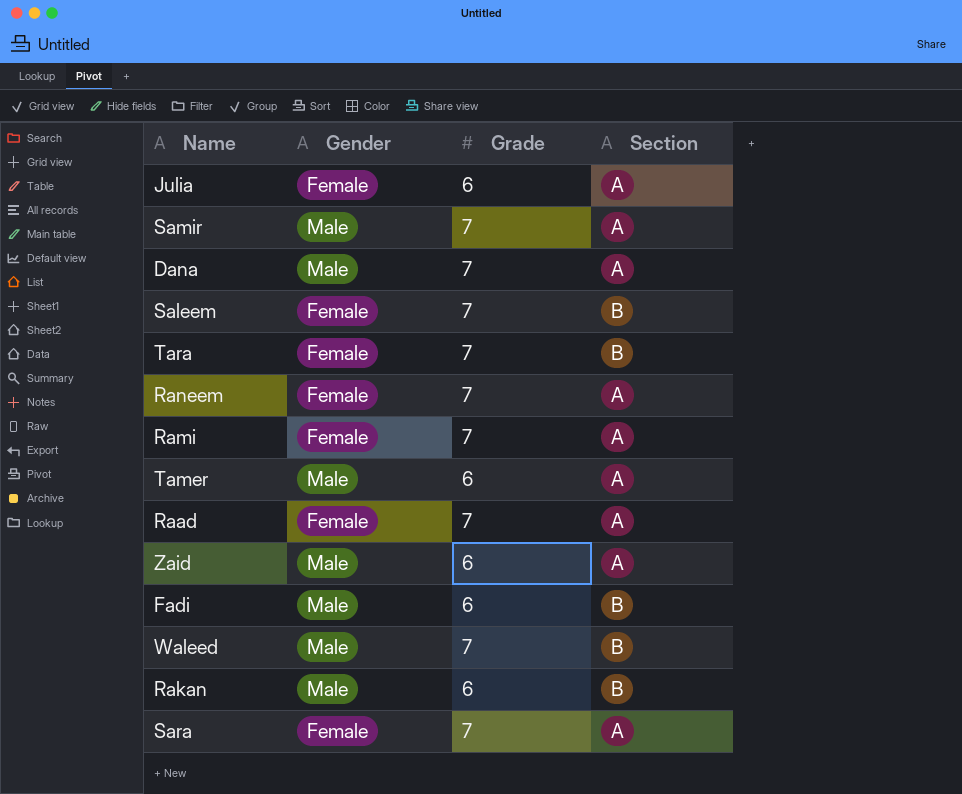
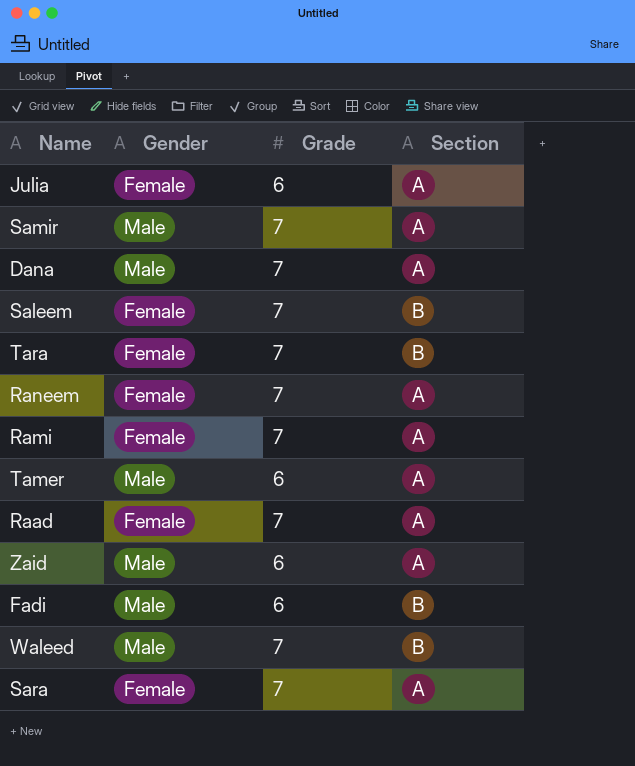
row Rakan: Male | 6 | B -> none

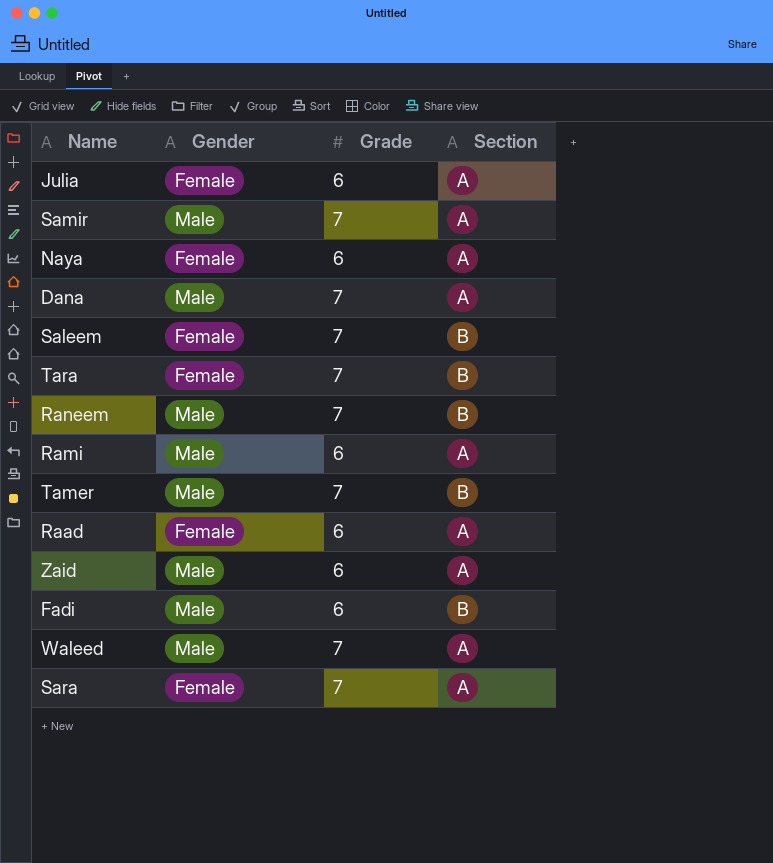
row Naya: none -> Female | 6 | A
Raneem | Gender: Female -> Male
Raneem | Section: A -> B
Rami | Gender: Female -> Male
Rami | Grade: 7 -> 6
Tamer | Grade: 6 -> 7
Tamer | Section: A -> B
Raad | Grade: 7 -> 6
Waleed | Section: B -> A

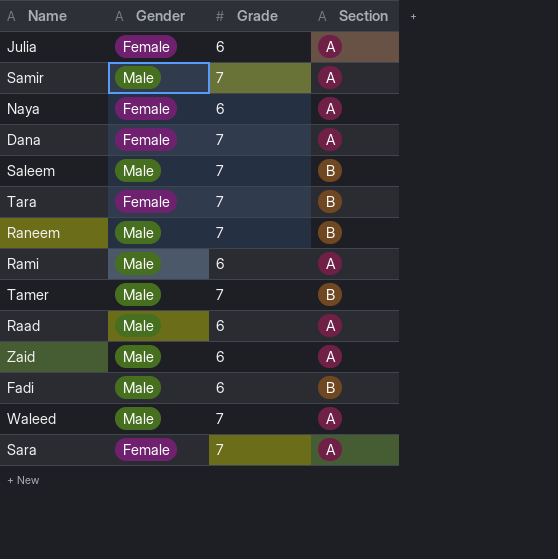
Dana | Gender: Male -> Female
Saleem | Gender: Female -> Male
Raad | Gender: Female -> Male

